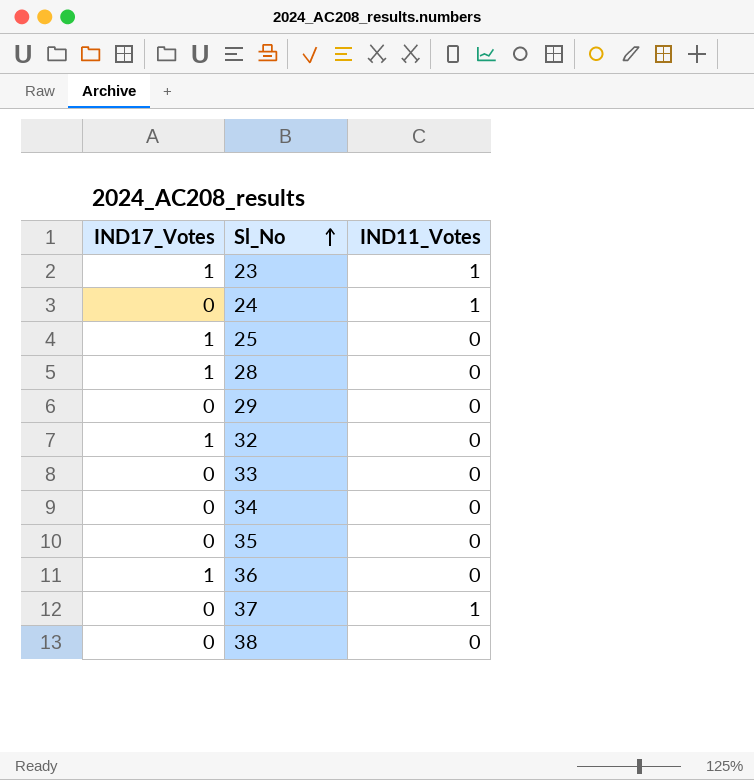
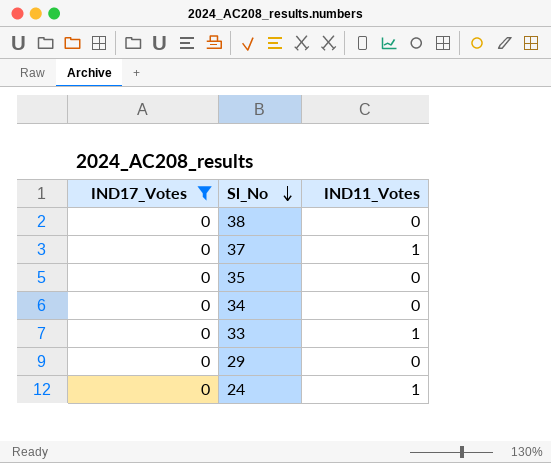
filter: none -> IND17_Votes = 0
row order: Sl_No ascending -> Sl_No descending
33 | IND11_Votes: 0 -> 1

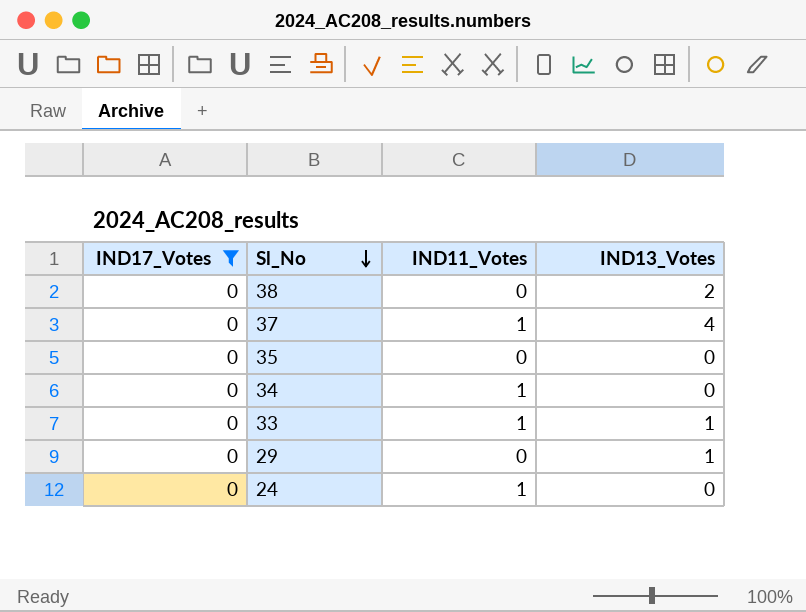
column IND13_Votes | position: none -> 4
34 | IND11_Votes: 0 -> 1

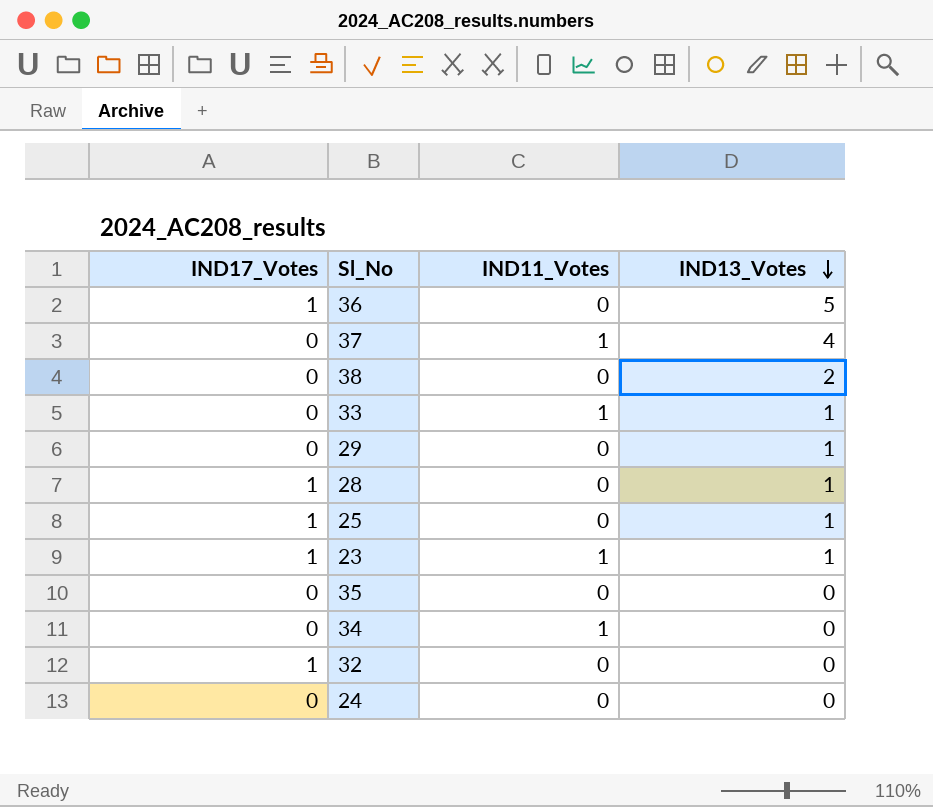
filter: IND17_Votes = 0 -> none
row order: Sl_No descending -> IND13_Votes descending
24 | IND11_Votes: 1 -> 0

